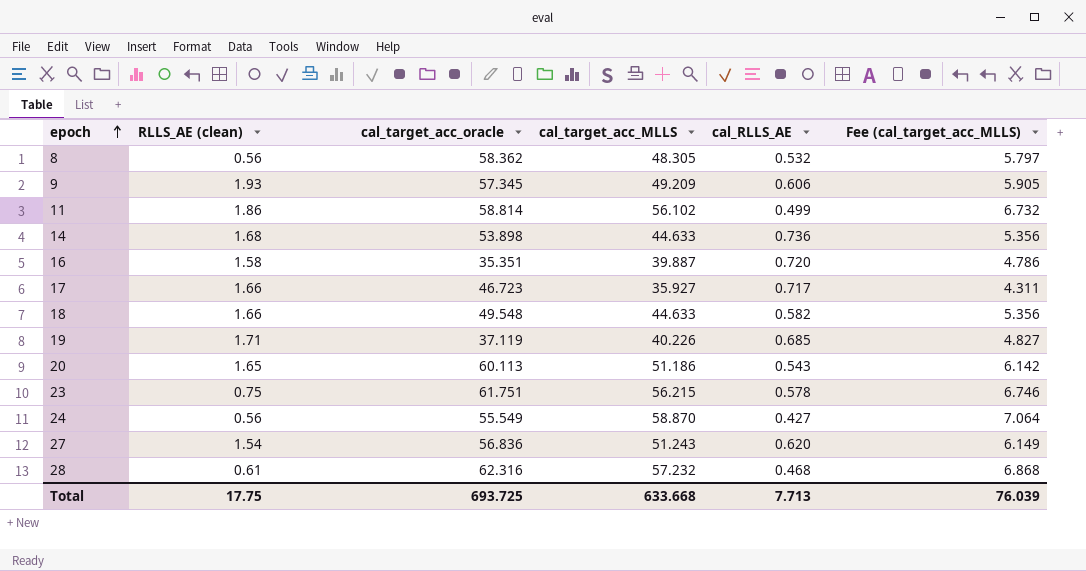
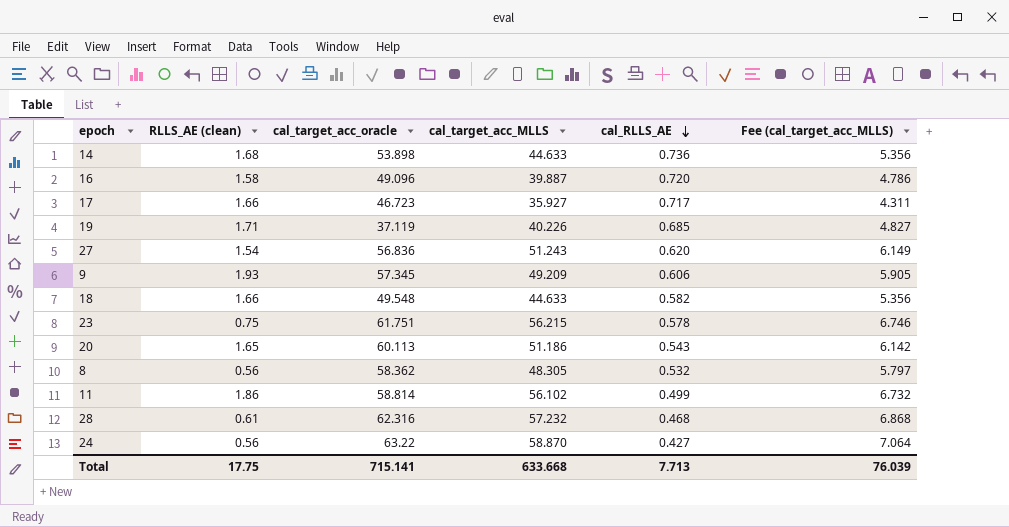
row order: epoch ascending -> cal_RLLS_AE descending
16 | cal_target_acc_oracle: 35.351 -> 49.096
24 | cal_target_acc_oracle: 55.549 -> 63.22
Total | cal_target_acc_oracle: 693.725 -> 715.141

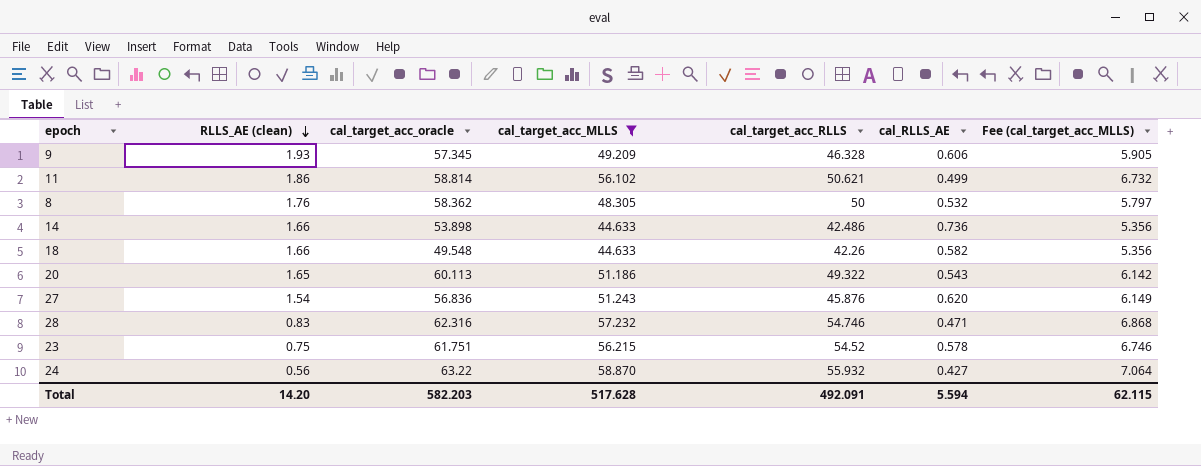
filter: none -> cal_target_acc_MLLS >= 44.633
row order: cal_RLLS_AE descending -> RLLS_AE (clean) descending
column cal_target_acc_RLLS | position: none -> 5
8 | RLLS_AE (clean): 0.56 -> 1.76
14 | RLLS_AE (clean): 1.68 -> 1.66
28 | RLLS_AE (clean): 0.61 -> 0.83
28 | cal_RLLS_AE: 0.468 -> 0.471
Total | RLLS_AE (clean): 17.75 -> 14.20
Total | cal_target_acc_oracle: 715.141 -> 582.203
Total | cal_target_acc_MLLS: 633.668 -> 517.628
Total | cal_RLLS_AE: 7.713 -> 5.594
Total | Fee (cal_target_acc_MLLS): 76.039 -> 62.115

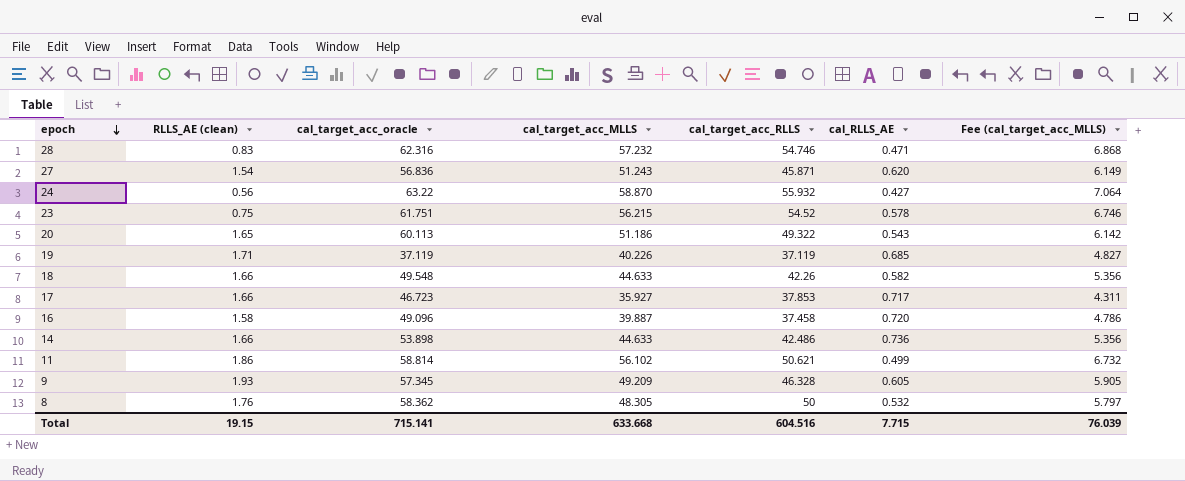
filter: cal_target_acc_MLLS >= 44.633 -> none
row order: RLLS_AE (clean) descending -> epoch descending
27 | cal_target_acc_RLLS: 45.876 -> 45.871
9 | cal_RLLS_AE: 0.606 -> 0.605
Total | RLLS_AE (clean): 14.20 -> 19.15
Total | cal_target_acc_oracle: 582.203 -> 715.141
Total | cal_target_acc_MLLS: 517.628 -> 633.668
Total | cal_target_acc_RLLS: 492.091 -> 604.516
Total | cal_RLLS_AE: 5.594 -> 7.715
Total | Fee (cal_target_acc_MLLS): 62.115 -> 76.039

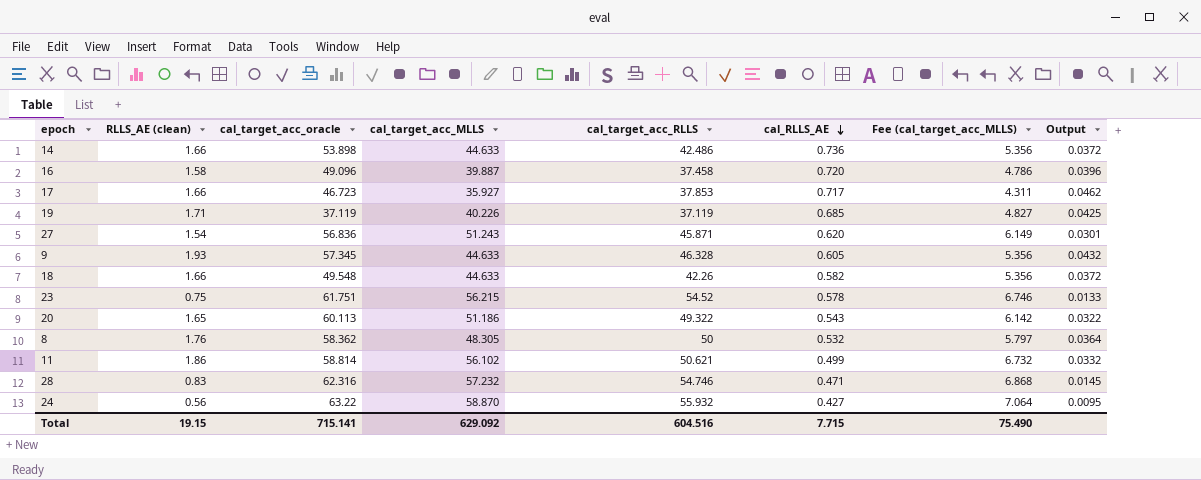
row order: epoch descending -> cal_RLLS_AE descending
column Output | formula: none -> [RLLS_AE (clean)] / [cal_target_acc_MLLS]
9 | cal_target_acc_MLLS: 49.209 -> 44.633
9 | Fee (cal_target_acc_MLLS): 5.905 -> 5.356
Total | cal_target_acc_MLLS: 633.668 -> 629.092
Total | Fee (cal_target_acc_MLLS): 76.039 -> 75.490

